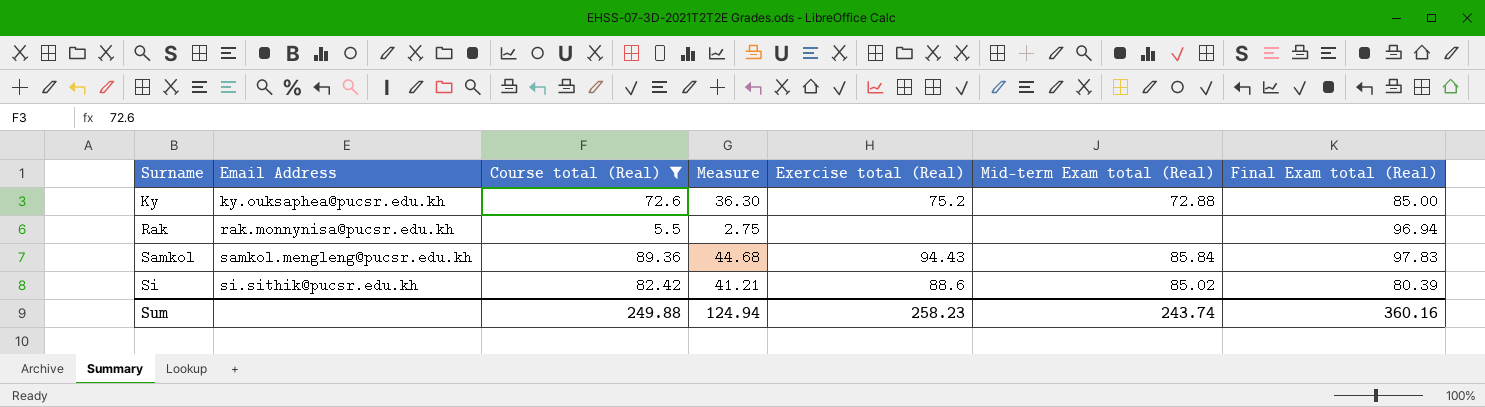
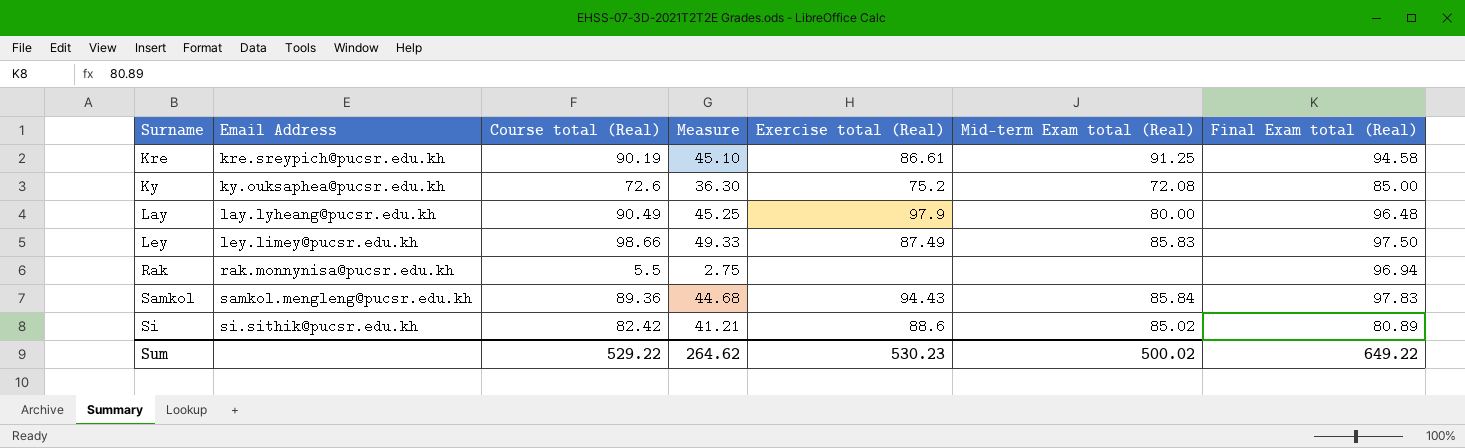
filter: Course total (Real) <= 89.36 -> none
Ky | Mid-term Exam total (Real): 72.88 -> 72.08
Si | Final Exam total (Real): 80.39 -> 80.89
Sum | Course total (Real): 249.88 -> 529.22
Sum | Measure: 124.94 -> 264.62
Sum | Exercise total (Real): 258.23 -> 530.23
Sum | Mid-term Exam total (Real): 243.74 -> 500.02
Sum | Final Exam total (Real): 360.16 -> 649.22

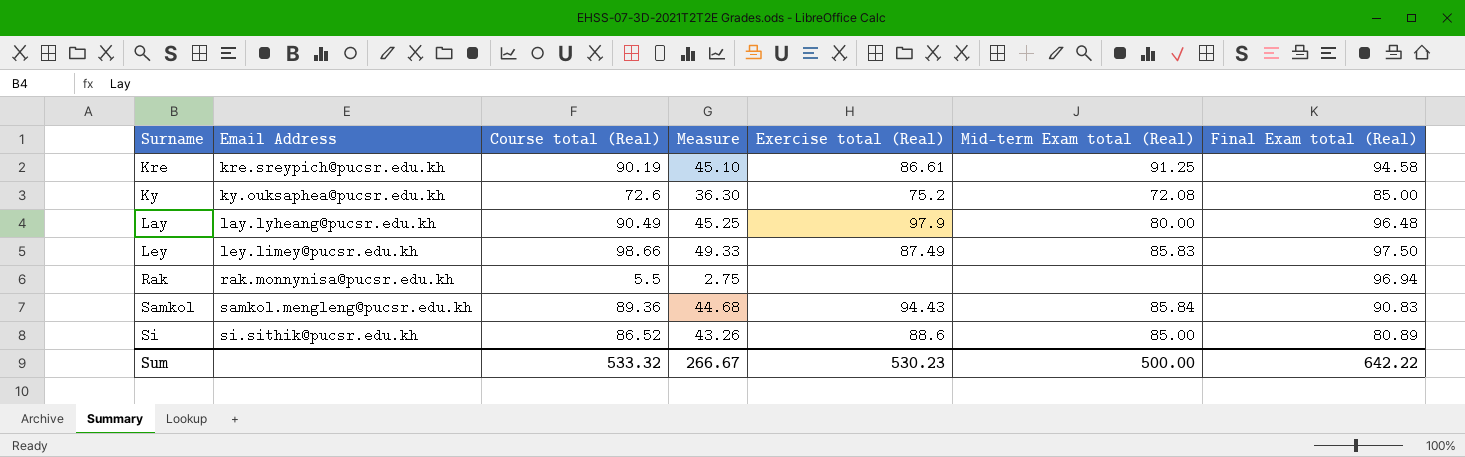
Samkol | Final Exam total (Real): 97.83 -> 90.83
Si | Course total (Real): 82.42 -> 86.52
Si | Measure: 41.21 -> 43.26
Si | Mid-term Exam total (Real): 85.02 -> 85.00
Sum | Course total (Real): 529.22 -> 533.32
Sum | Measure: 264.62 -> 266.67
Sum | Mid-term Exam total (Real): 500.02 -> 500.00
Sum | Final Exam total (Real): 649.22 -> 642.22

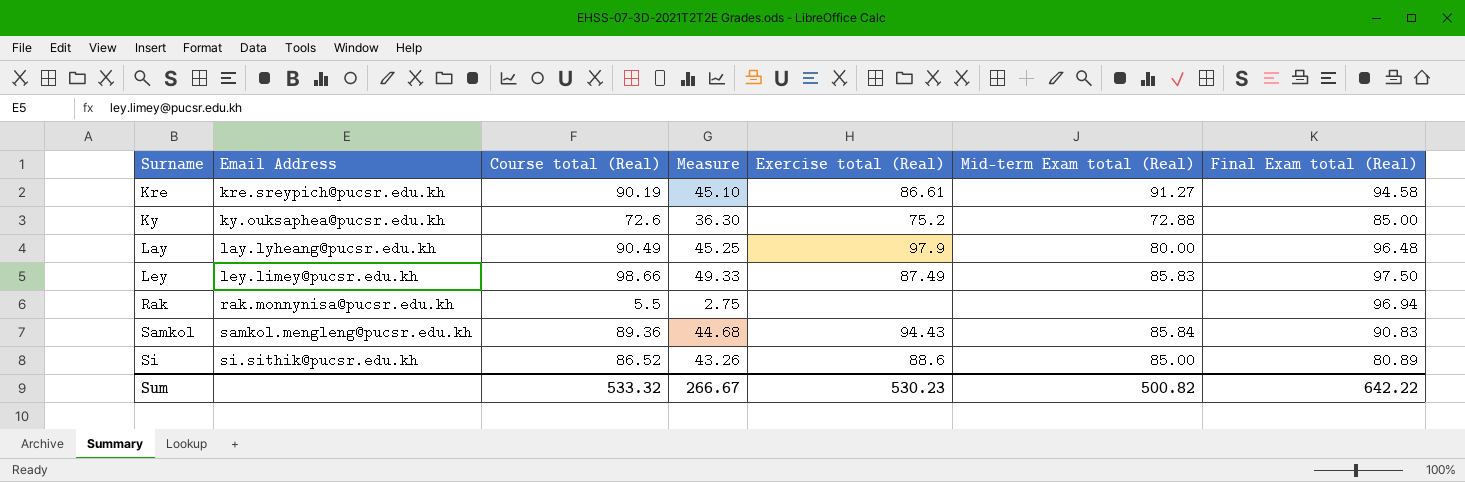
Kre | Mid-term Exam total (Real): 91.25 -> 91.27
Ky | Mid-term Exam total (Real): 72.08 -> 72.88
Sum | Mid-term Exam total (Real): 500.00 -> 500.82

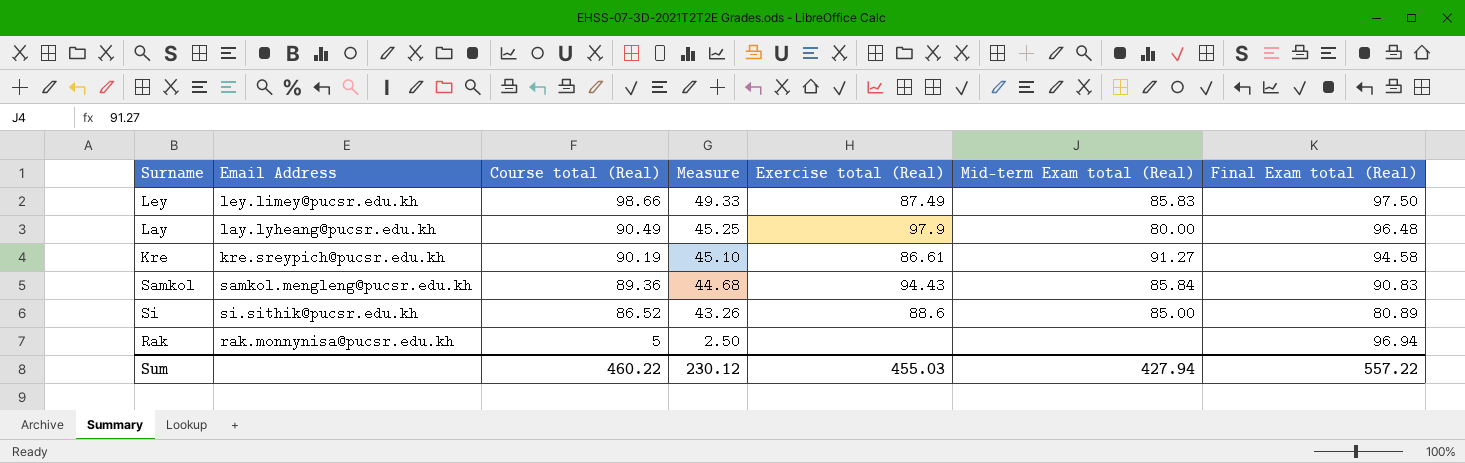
row order: Surname ascending -> Course total (Real) descending
row Ky: ky.ouksaphea@pucsr.edu.kh | 72.6 | 36.30 | 75.2 | 72.88 | 85.00 -> none
Rak | Course total (Real): 5.5 -> 5
Rak | Measure: 2.75 -> 2.50
Sum | Course total (Real): 533.32 -> 460.22
Sum | Measure: 266.67 -> 230.12
Sum | Exercise total (Real): 530.23 -> 455.03
Sum | Mid-term Exam total (Real): 500.82 -> 427.94
Sum | Final Exam total (Real): 642.22 -> 557.22

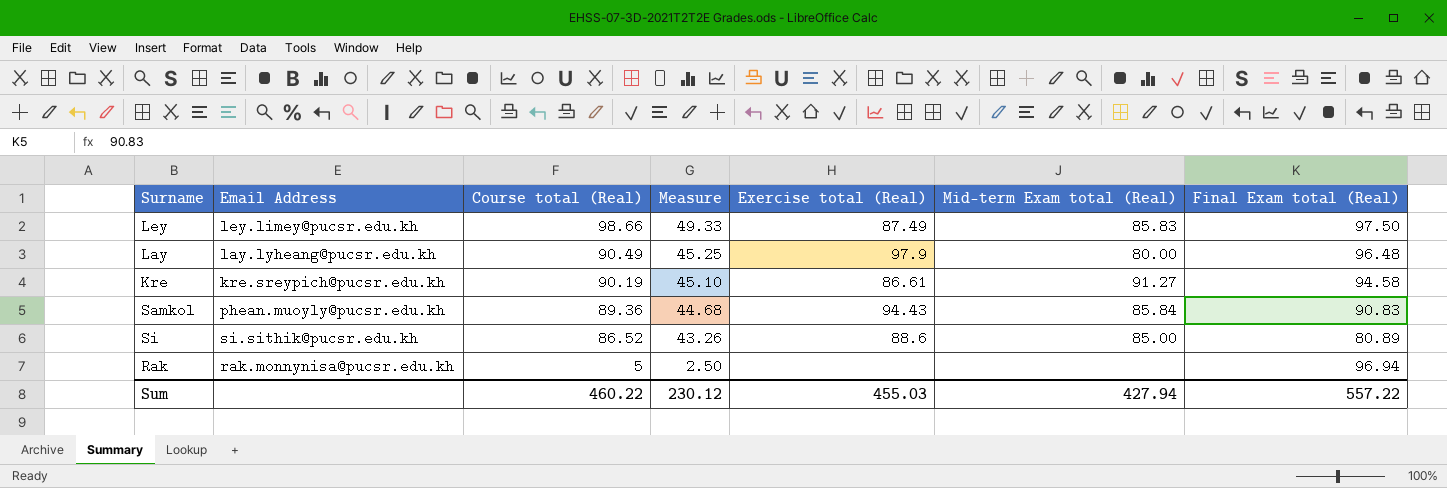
Samkol | Email Address: samkol.mengleng@pucsr.edu.kh -> phean.muoyly@pucsr.edu.kh

